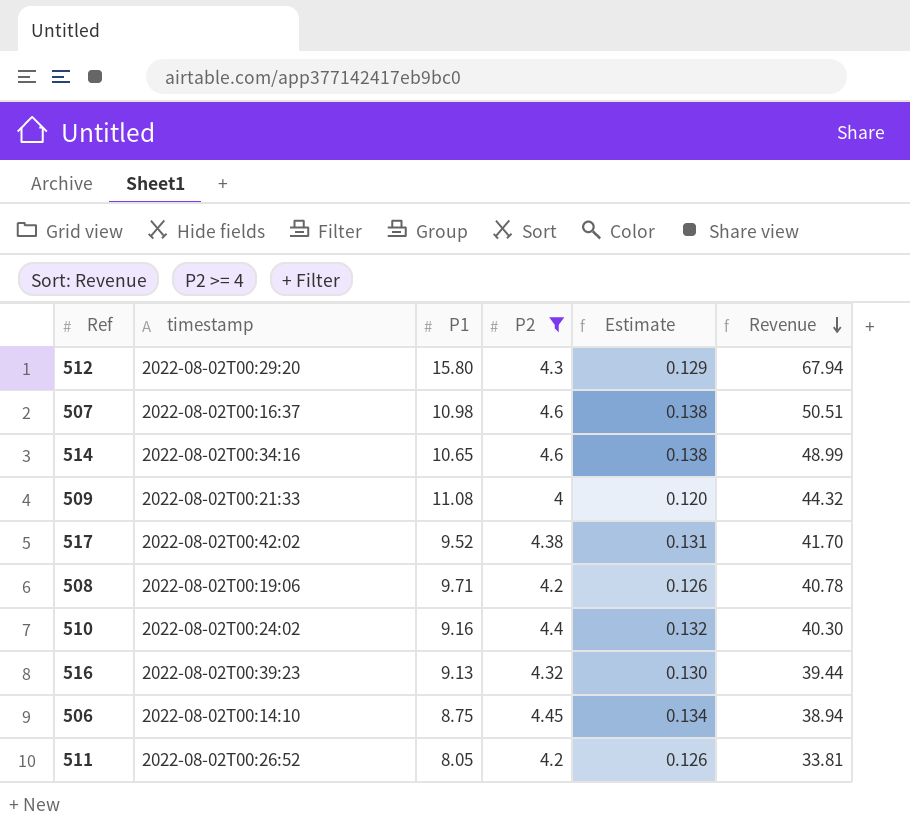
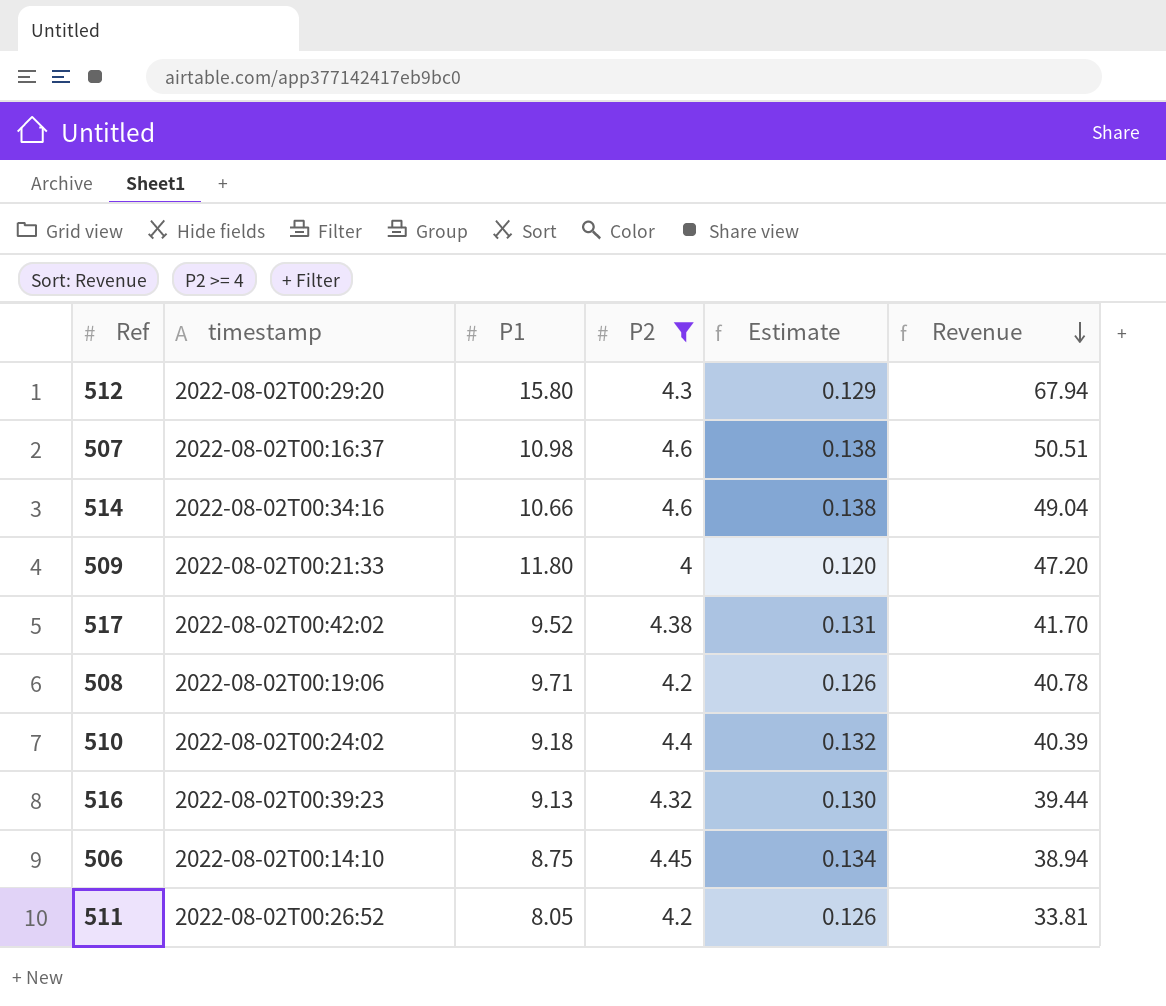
514 | P1: 10.65 -> 10.66
514 | Revenue: 48.99 -> 49.04
509 | P1: 11.08 -> 11.80
509 | Revenue: 44.32 -> 47.20
510 | P1: 9.16 -> 9.18
510 | Revenue: 40.30 -> 40.39

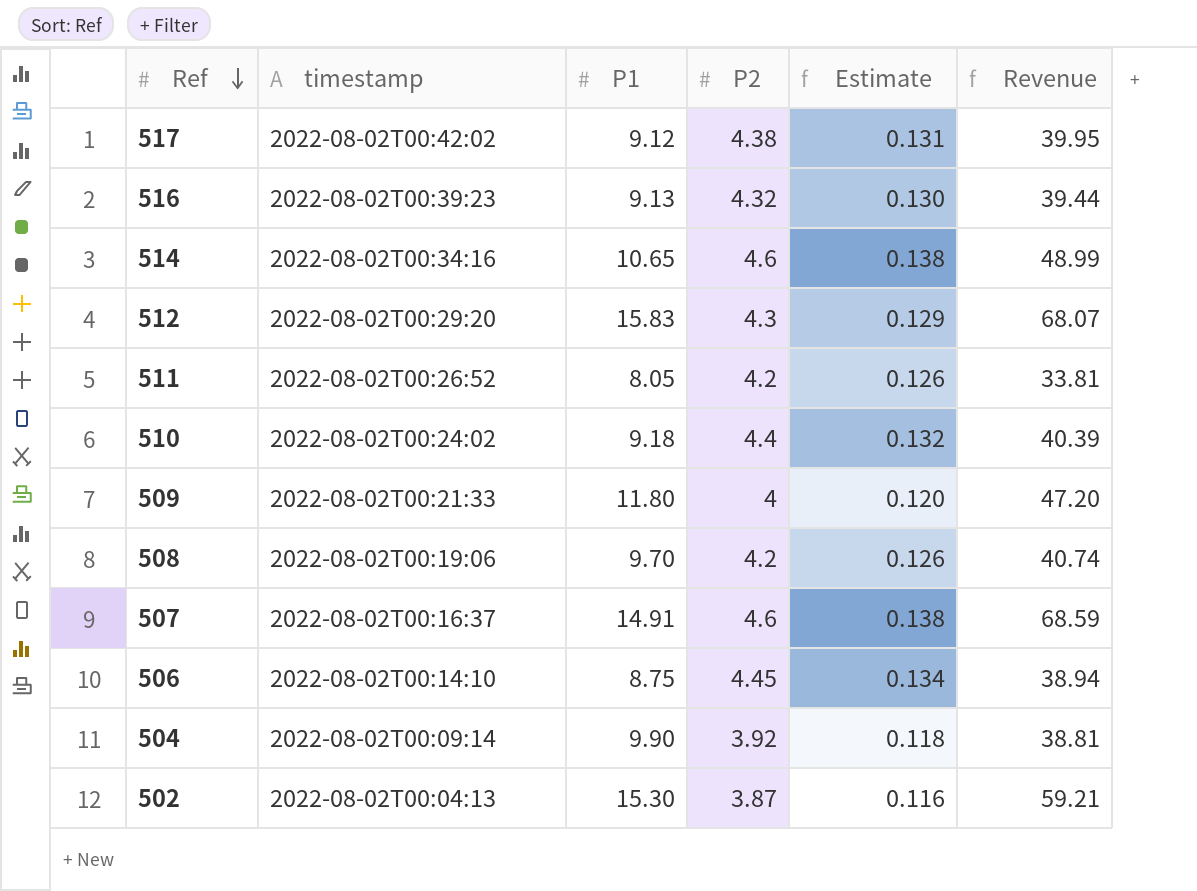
filter: P2 >= 4 -> none
row order: Revenue descending -> Ref descending
517 | P1: 9.52 -> 9.12
517 | Revenue: 41.70 -> 39.95
514 | P1: 10.66 -> 10.65
514 | Revenue: 49.04 -> 48.99
512 | P1: 15.80 -> 15.83
512 | Revenue: 67.94 -> 68.07
508 | P1: 9.71 -> 9.70
508 | Revenue: 40.78 -> 40.74
507 | P1: 10.98 -> 14.91
507 | Revenue: 50.51 -> 68.59

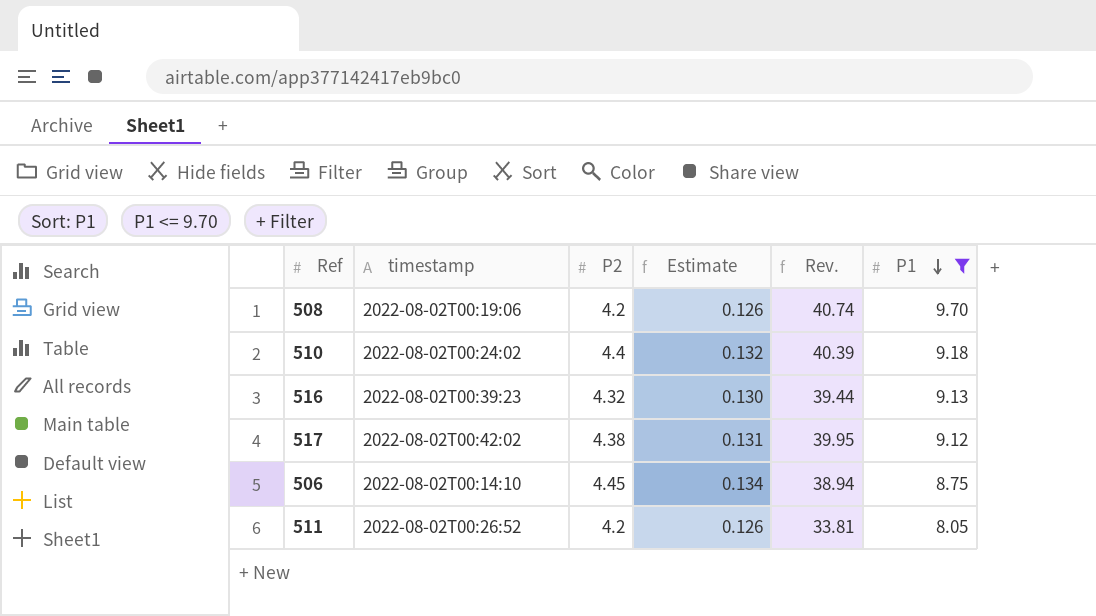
filter: none -> P1 <= 9.70
row order: Ref descending -> P1 descending
column name: Revenue -> Rev.
column P1 | position: 3 -> 6

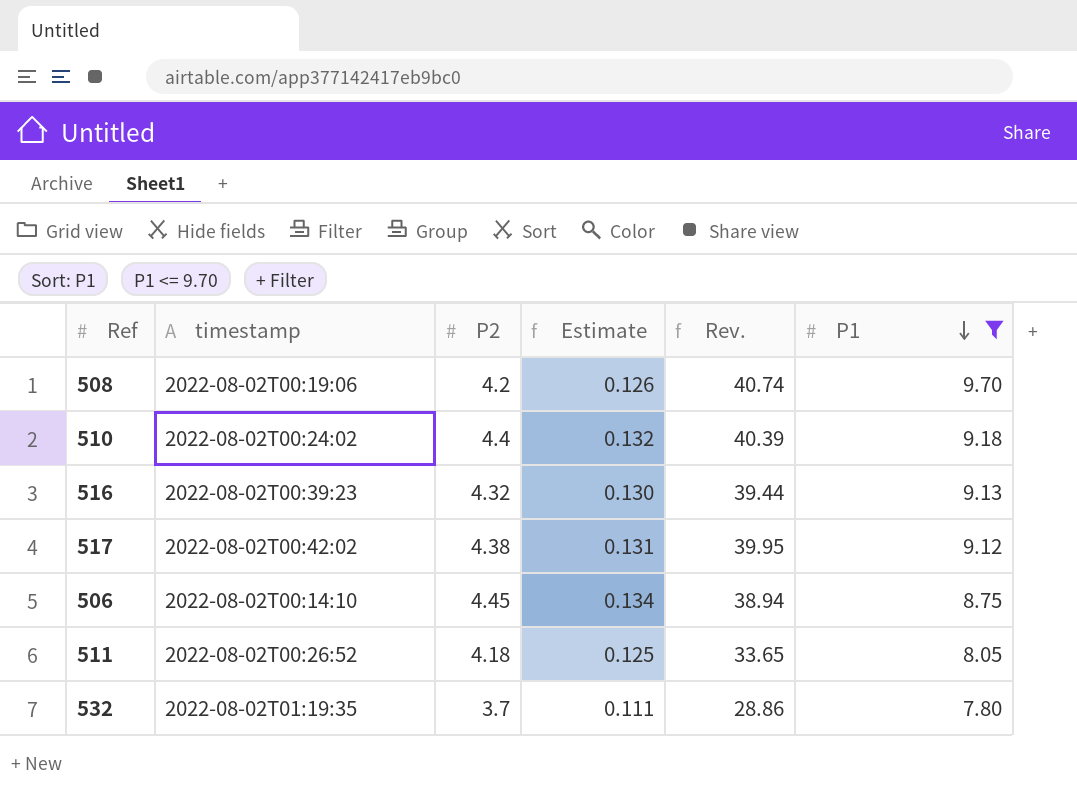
511 | P2: 4.2 -> 4.18
511 | Estimate: 0.126 -> 0.125
511 | Rev.: 33.81 -> 33.65
row 532: none -> 2022-08-02T01:19:35 | 3.7 | 0.111 | 28.86 | 7.80

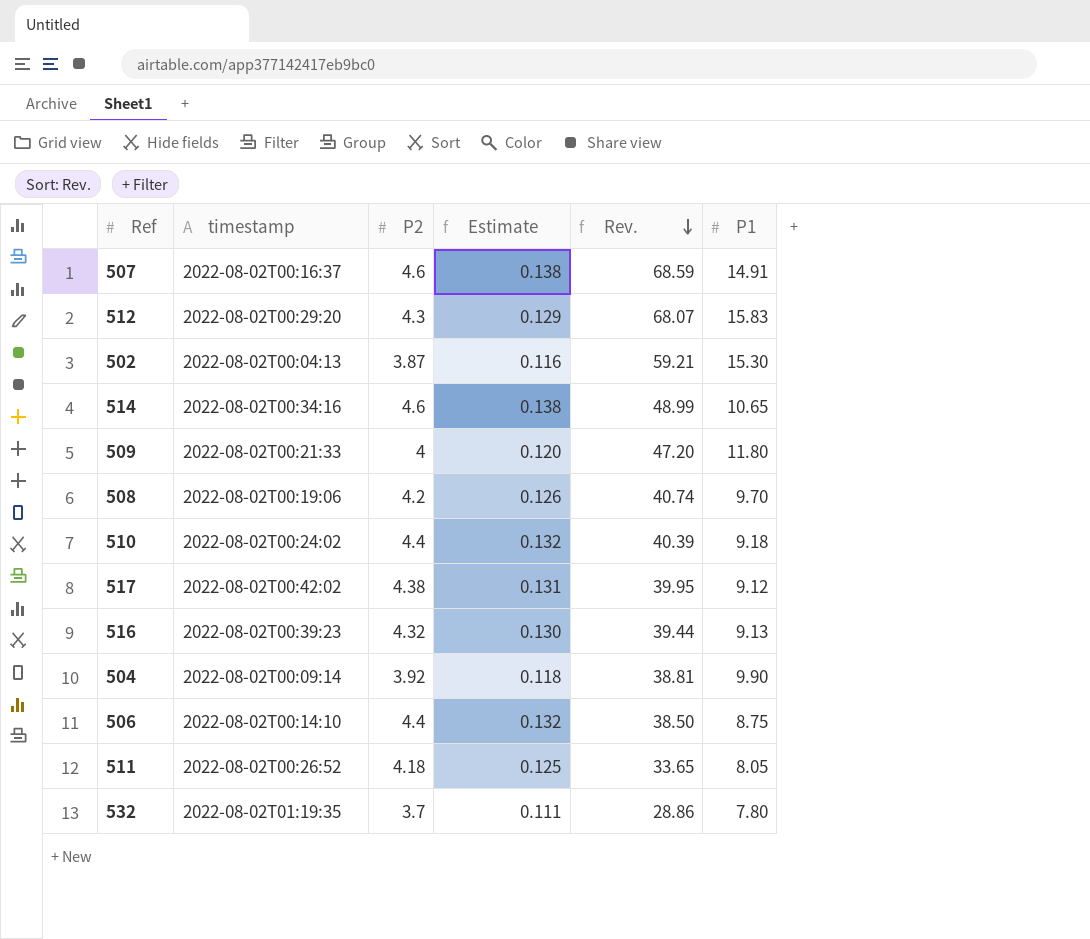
filter: P1 <= 9.70 -> none
row order: P1 descending -> Rev. descending
506 | P2: 4.45 -> 4.4
506 | Estimate: 0.134 -> 0.132
506 | Rev.: 38.94 -> 38.50

